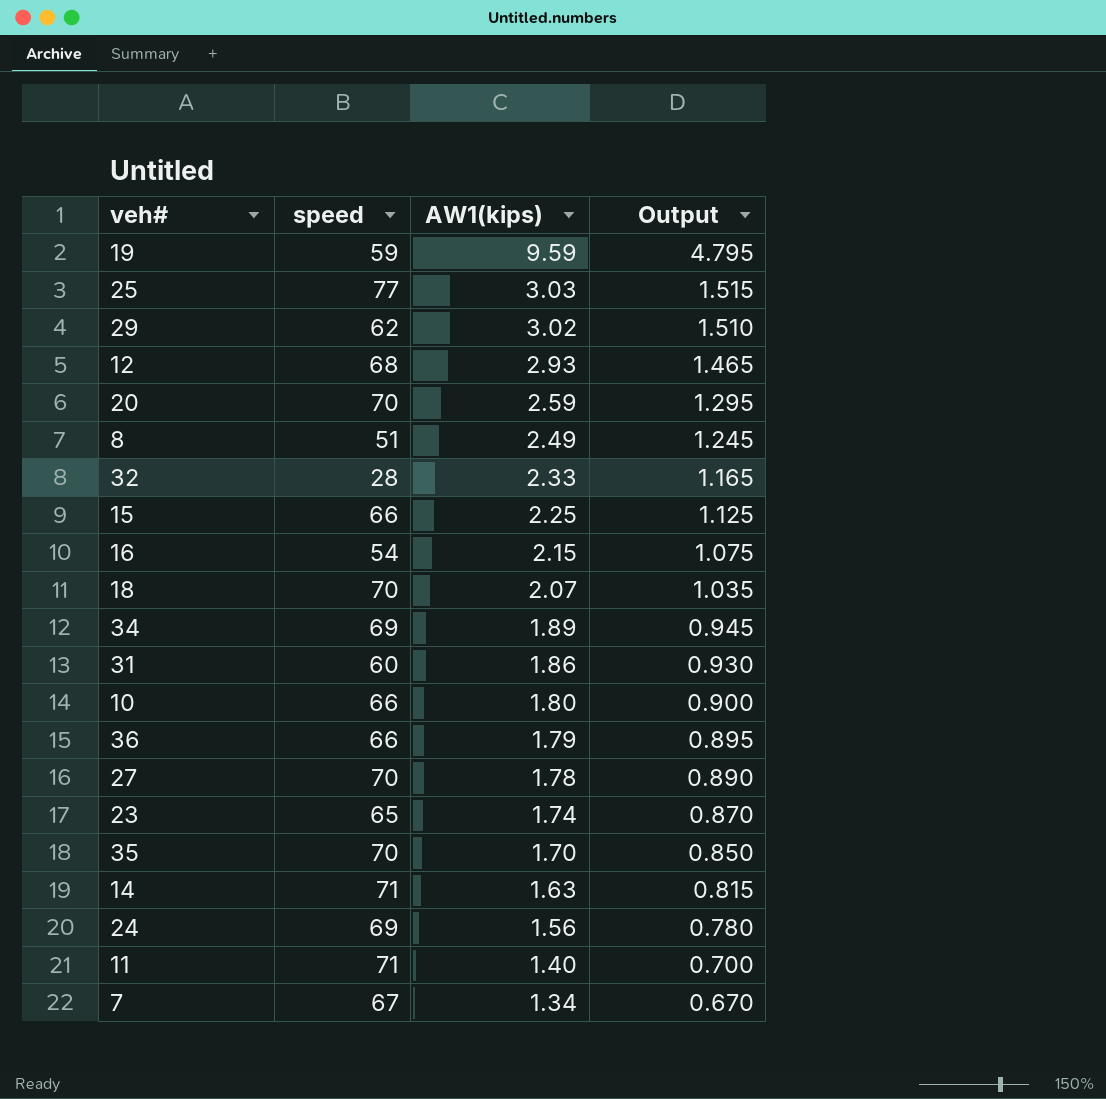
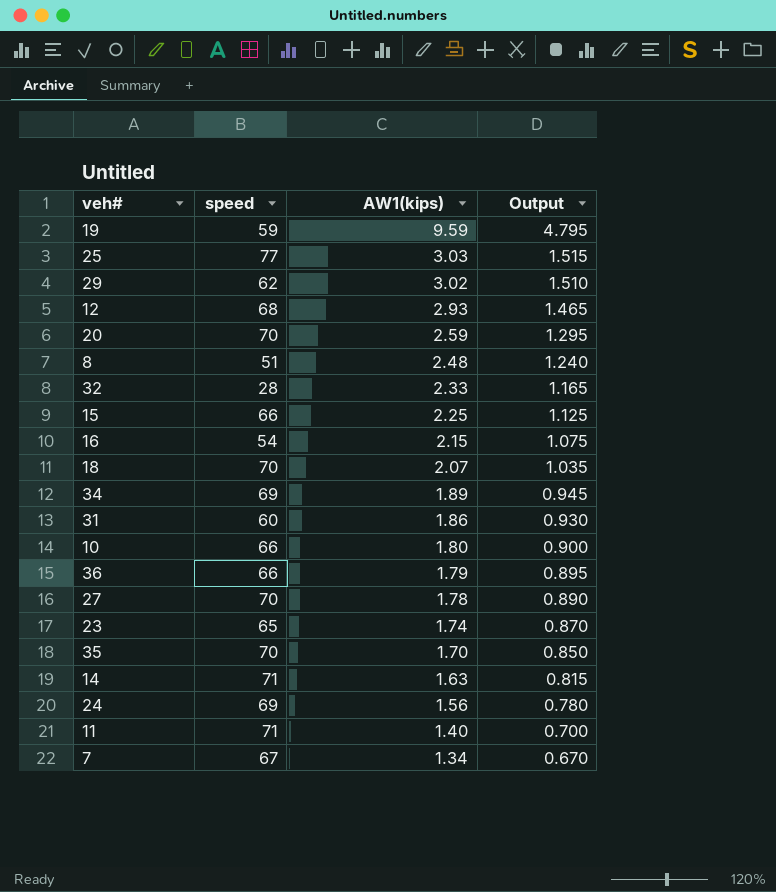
8 | AW1(kips): 2.49 -> 2.48
8 | Output: 1.245 -> 1.240

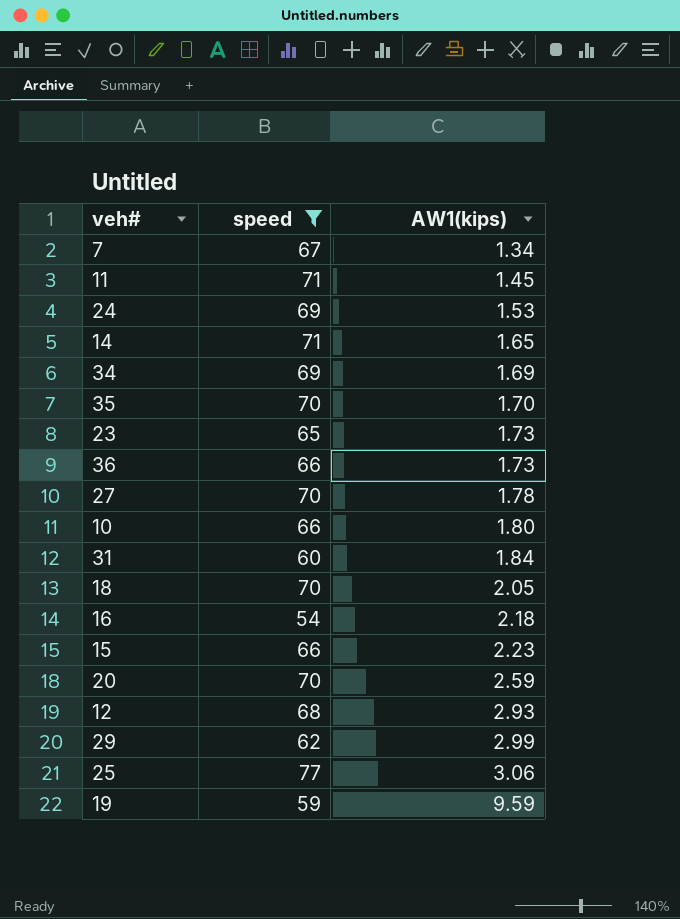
filter: none -> speed >= 54
row order: AW1(kips) descending -> AW1(kips) ascending
column Output | formula: [AW1(kips)] * 0.5 -> none
11 | AW1(kips): 1.40 -> 1.45
24 | AW1(kips): 1.56 -> 1.53
14 | AW1(kips): 1.63 -> 1.65
34 | AW1(kips): 1.89 -> 1.69
23 | AW1(kips): 1.74 -> 1.73
36 | AW1(kips): 1.79 -> 1.73
31 | AW1(kips): 1.86 -> 1.84
18 | AW1(kips): 2.07 -> 2.05
16 | AW1(kips): 2.15 -> 2.18
15 | AW1(kips): 2.25 -> 2.23
29 | AW1(kips): 3.02 -> 2.99
25 | AW1(kips): 3.03 -> 3.06

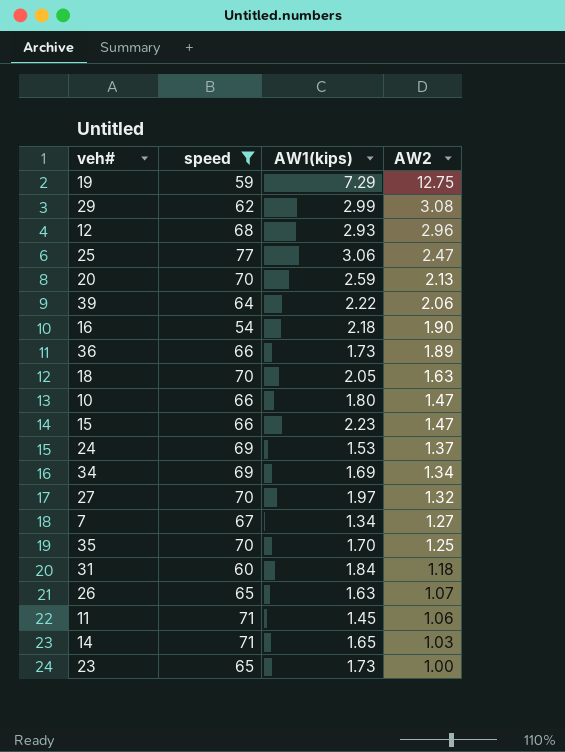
row order: AW1(kips) ascending -> AW2 descending
column AW2 | position: none -> 4
19 | AW1(kips): 9.59 -> 7.29
row 39: none -> 64 | 2.22 | 2.06
27 | AW1(kips): 1.78 -> 1.97
row 26: none -> 65 | 1.63 | 1.07

